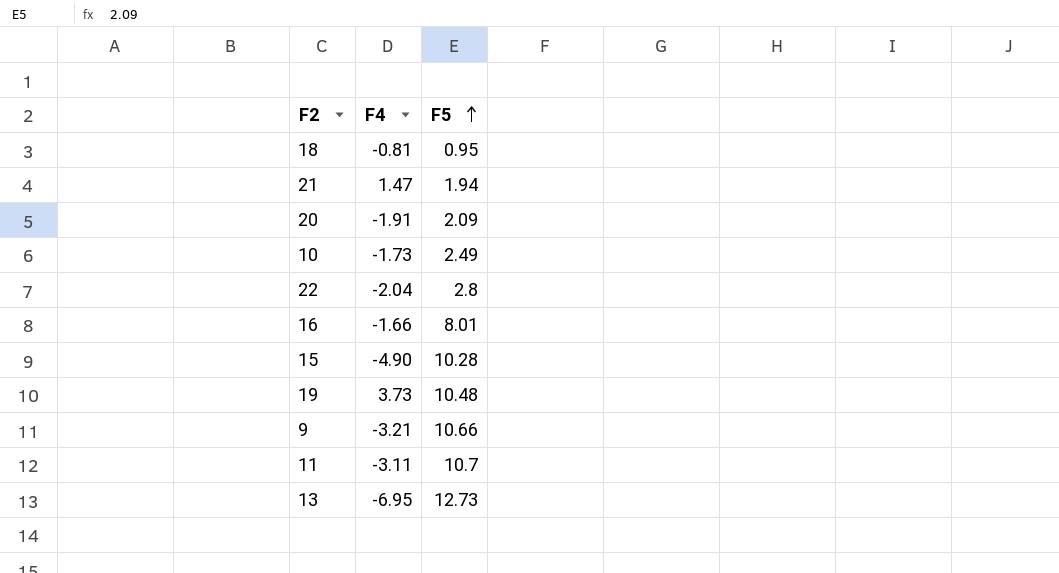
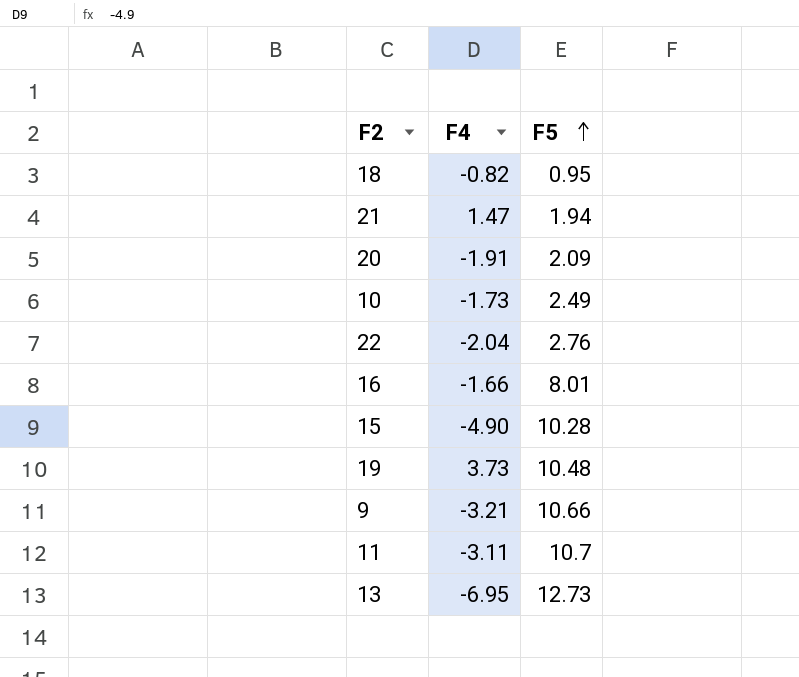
18 | F4: -0.81 -> -0.82
22 | F5: 2.8 -> 2.76

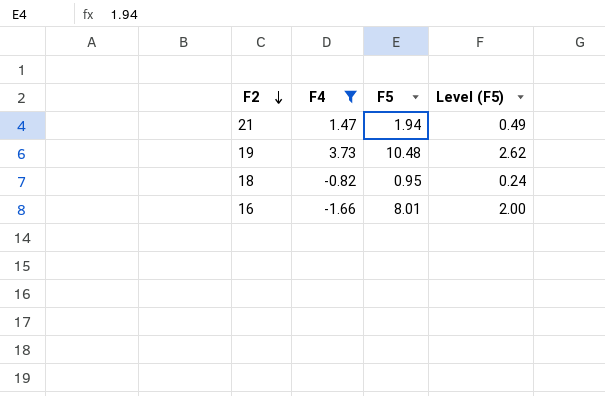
filter: none -> F4 >= -1.66
row order: F5 ascending -> F2 descending
column Level (F5) | formula: none -> [F5] * 0.25

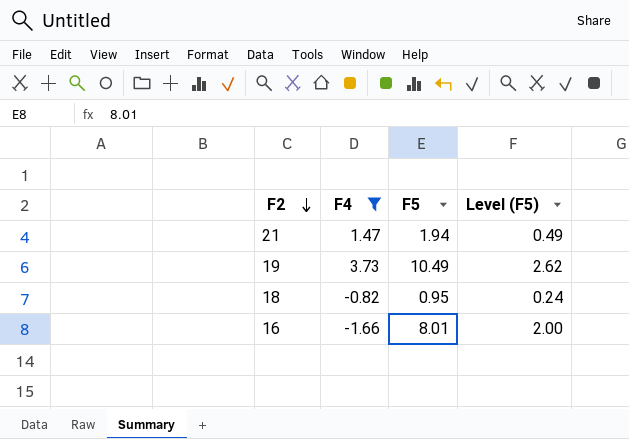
19 | F5: 10.48 -> 10.49

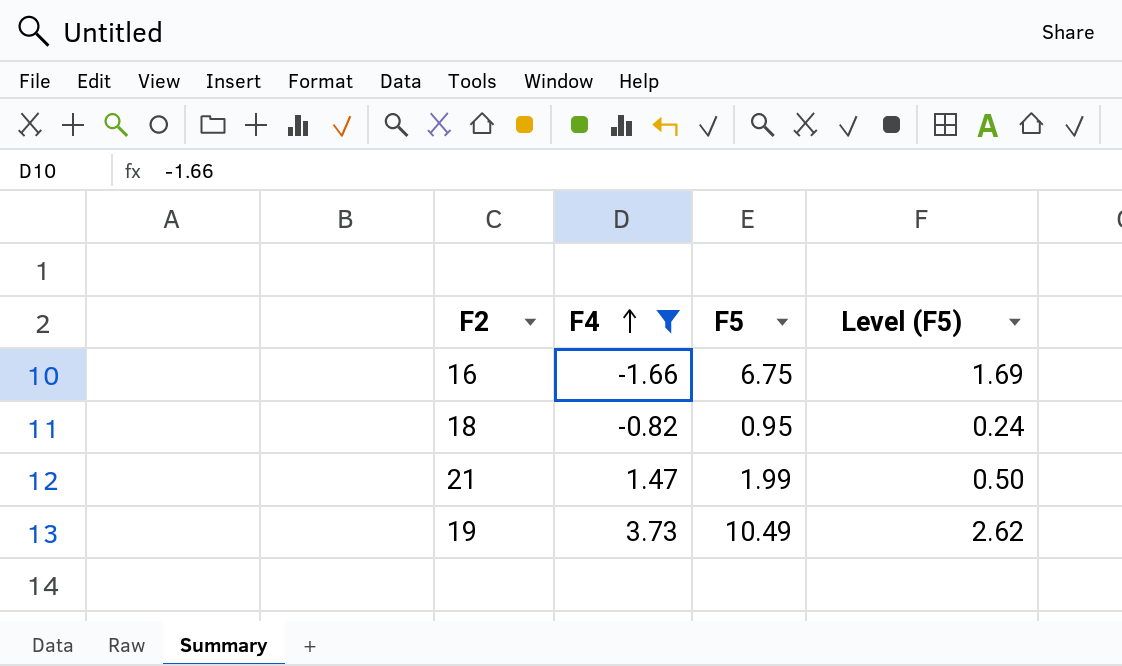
row order: F2 descending -> F4 ascending
16 | F5: 8.01 -> 6.75
16 | Level (F5): 2.00 -> 1.69
21 | F5: 1.94 -> 1.99
21 | Level (F5): 0.49 -> 0.50

